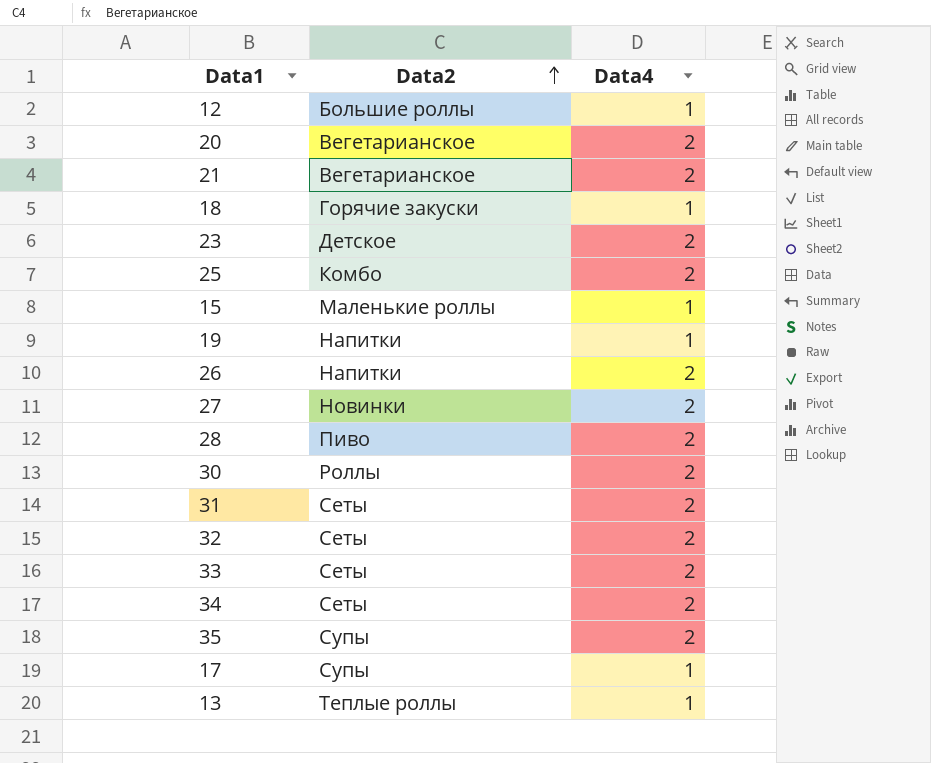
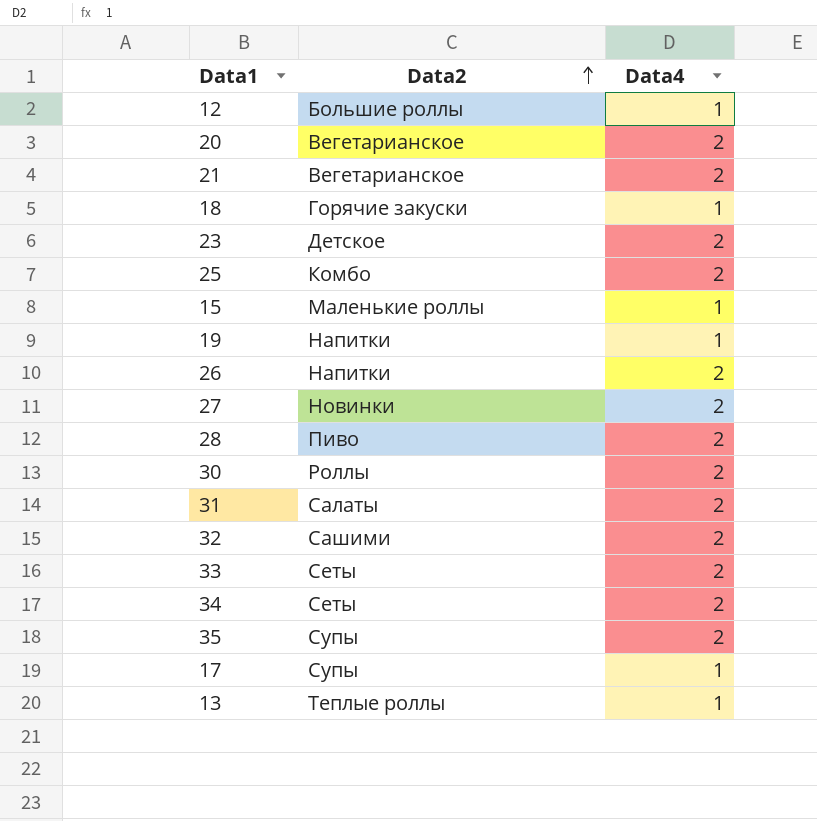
31 | Data2: Сеты -> Салаты
32 | Data2: Сеты -> Сашими

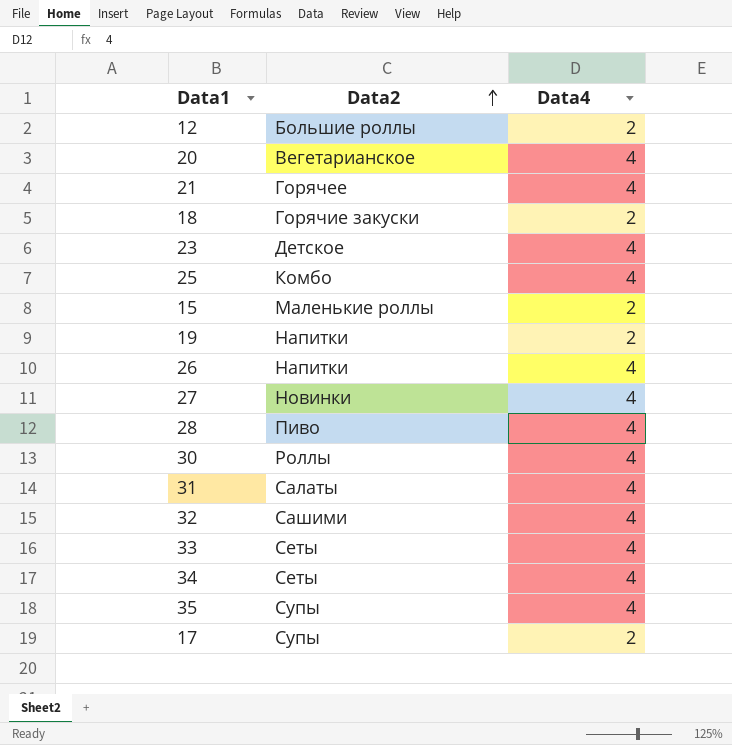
row 13: Теплые роллы | 1 -> none
12 | Data4: 1 -> 2
20 | Data4: 2 -> 4
21 | Data2: Вегетарианское -> Горячее
21 | Data4: 2 -> 4
18 | Data4: 1 -> 2
23 | Data4: 2 -> 4
25 | Data4: 2 -> 4
15 | Data4: 1 -> 2
19 | Data4: 1 -> 2
26 | Data4: 2 -> 4
27 | Data4: 2 -> 4
28 | Data4: 2 -> 4
30 | Data4: 2 -> 4
31 | Data4: 2 -> 4
32 | Data4: 2 -> 4
33 | Data4: 2 -> 4
34 | Data4: 2 -> 4
35 | Data4: 2 -> 4
17 | Data4: 1 -> 2

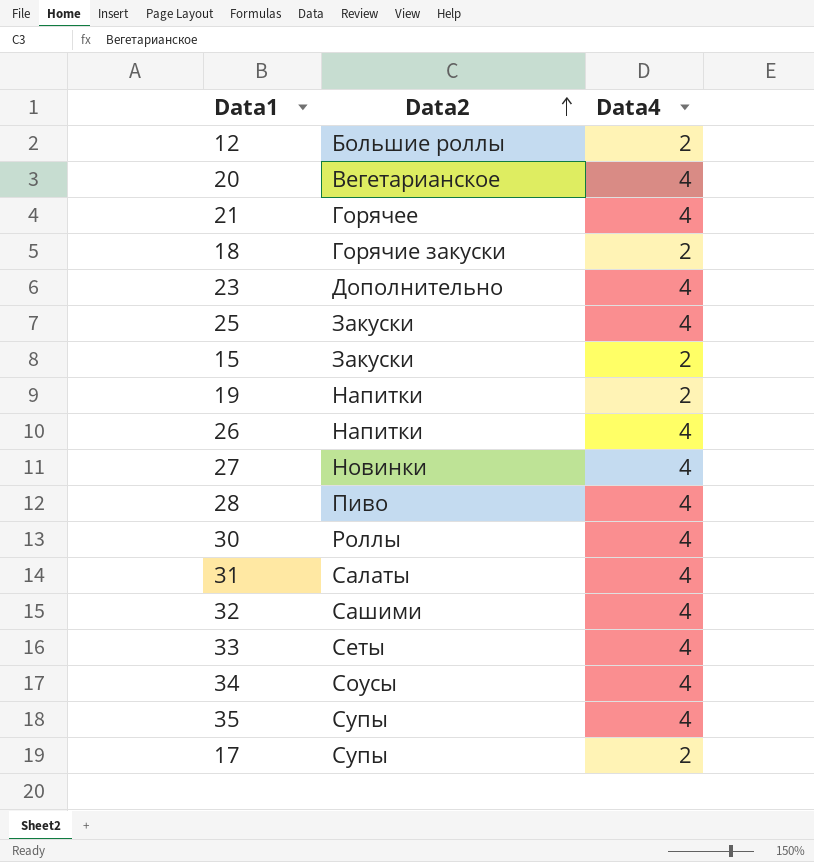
23 | Data2: Детское -> Дополнительно
25 | Data2: Комбо -> Закуски
15 | Data2: Маленькие роллы -> Закуски
34 | Data2: Сеты -> Соусы

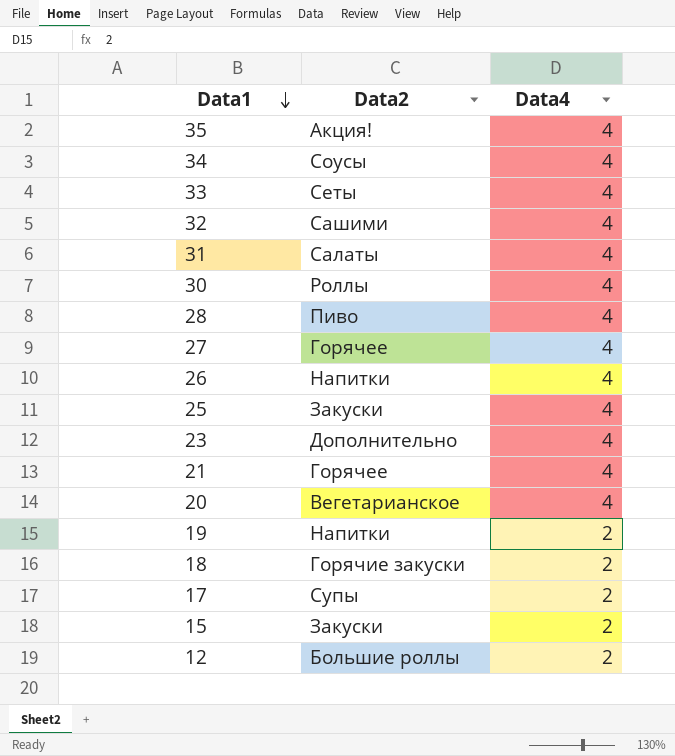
row order: Data2 ascending -> Data1 descending
35 | Data2: Супы -> Акция!
27 | Data2: Новинки -> Горячее

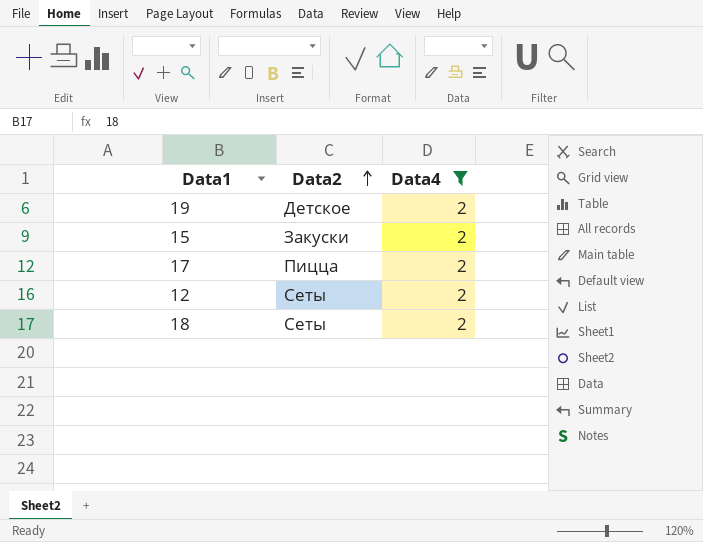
filter: none -> Data4 = 2
row order: Data1 descending -> Data2 ascending
19 | Data2: Напитки -> Детское
17 | Data2: Супы -> Пицца
12 | Data2: Большие роллы -> Сеты
18 | Data2: Горячие закуски -> Сеты

